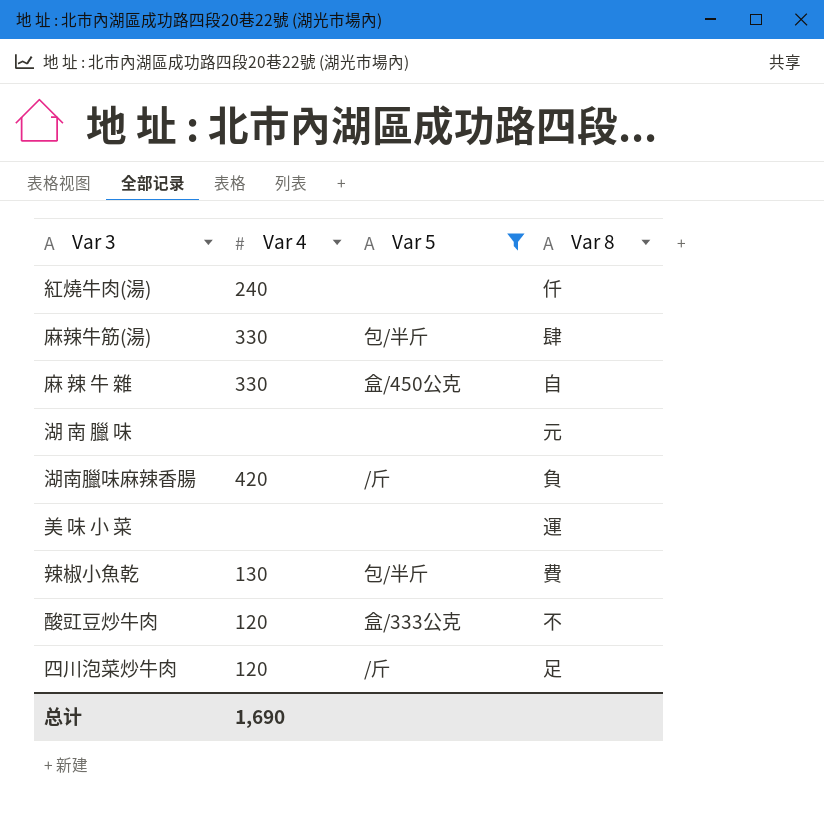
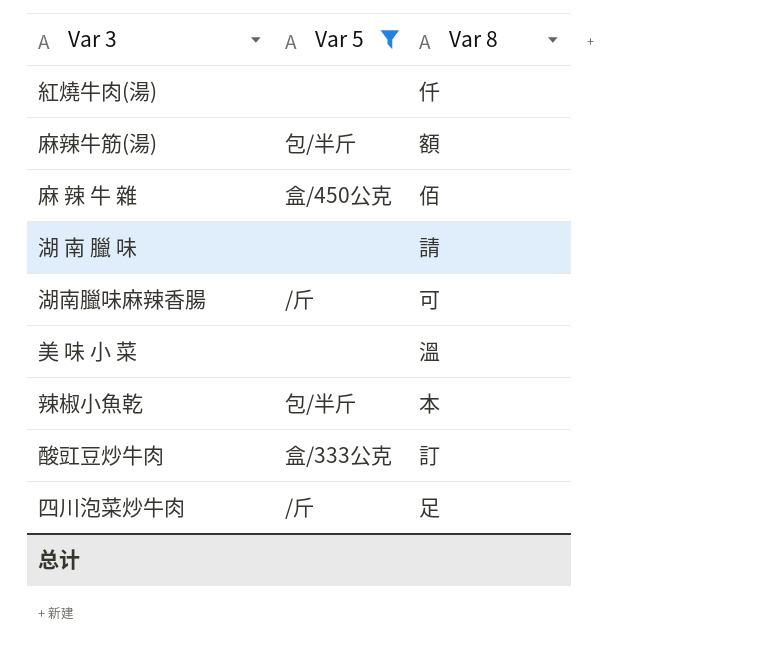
column Var 4 | position: 2 -> none
麻辣牛筋(湯) | Var 8: 肆 -> 額
麻 辣 牛 雜 | Var 8: 自 -> 佰
湖 南 臘 味 | Var 8: 元 -> 請
湖南臘味麻辣香腸 | Var 8: 負 -> 可
美 味 小 菜 | Var 8: 運 -> 溫
辣椒小魚乾 | Var 8: 費 -> 本
酸豇豆炒牛肉 | Var 8: 不 -> 訂

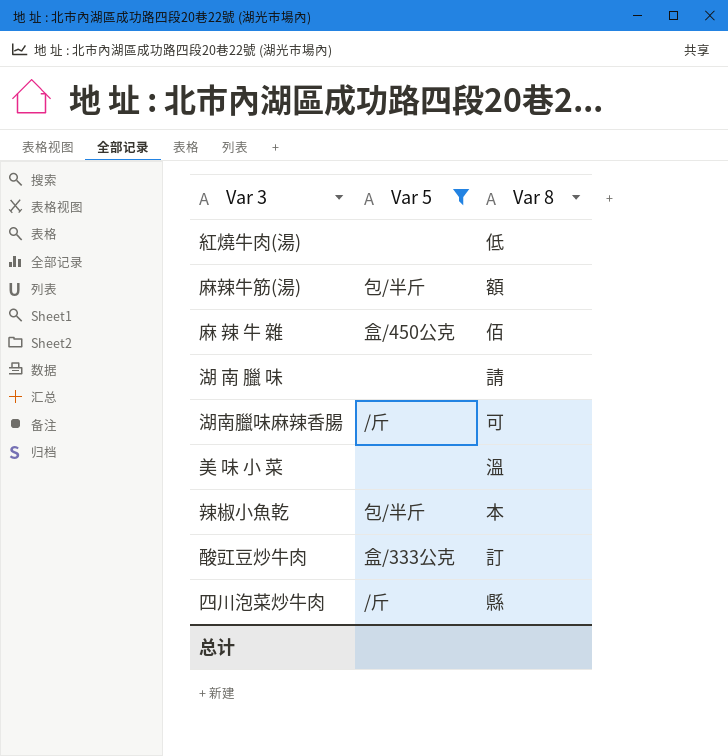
紅燒牛肉(湯) | Var 8: 仟 -> 低
四川泡菜炒牛肉 | Var 8: 足 -> 縣

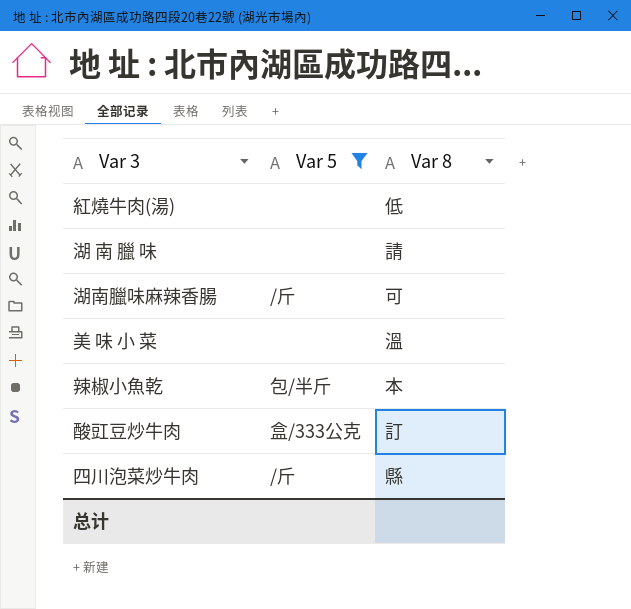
row 麻辣牛筋(湯): 包/半斤 | 額 -> none
row 麻 辣 牛 雜: 盒/450公克 | 佰 -> none

